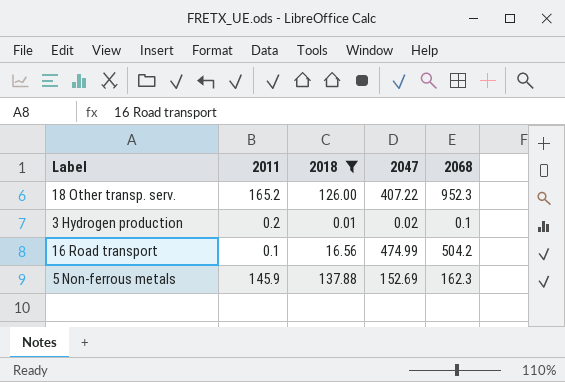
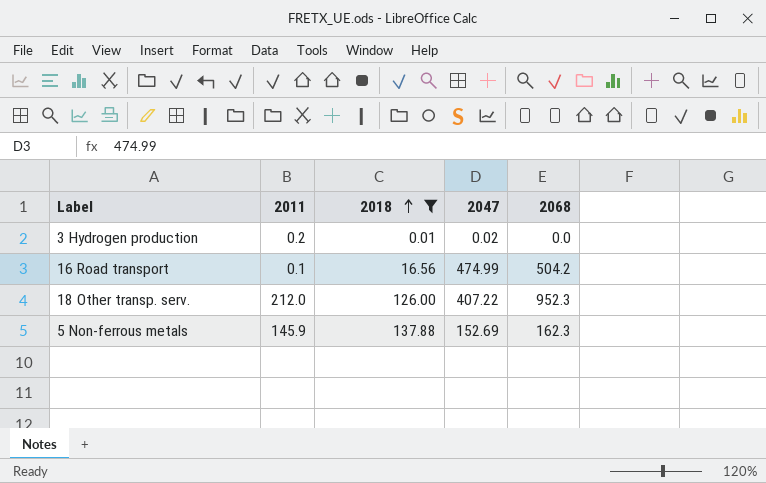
row order: none -> 2018 ascending
3 Hydrogen production | 2068: 0.1 -> 0.0
18 Other transp. serv. | 2011: 165.2 -> 212.0

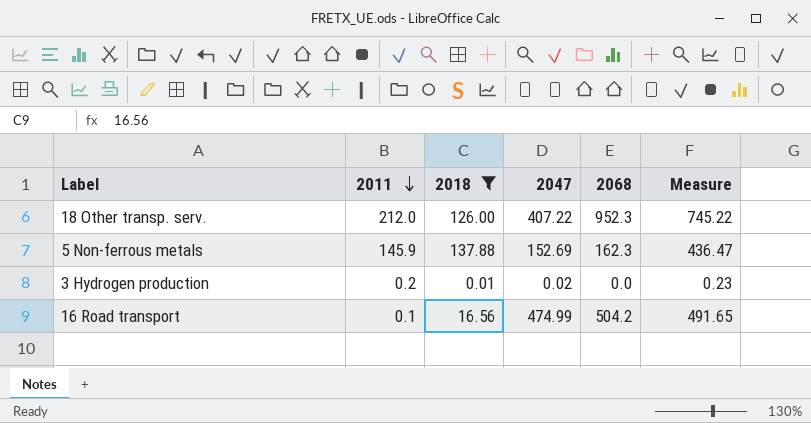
row order: 2018 ascending -> 2011 descending
column Measure | formula: none -> [2011] + [2018] + [2047]

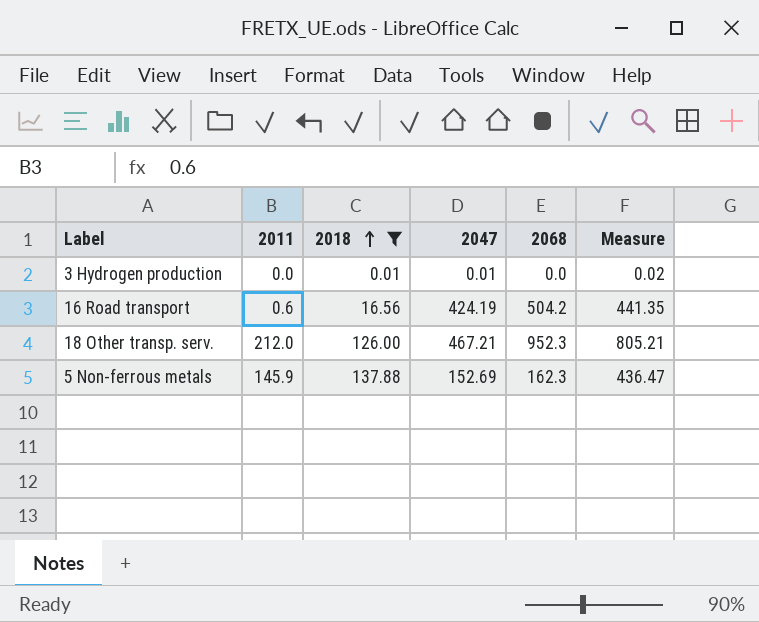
row order: 2011 descending -> 2018 ascending
3 Hydrogen production | 2011: 0.2 -> 0.0
3 Hydrogen production | 2047: 0.02 -> 0.01
3 Hydrogen production | Measure: 0.23 -> 0.02
16 Road transport | 2011: 0.1 -> 0.6
16 Road transport | 2047: 474.99 -> 424.19
16 Road transport | Measure: 491.65 -> 441.35
18 Other transp. serv. | 2047: 407.22 -> 467.21
18 Other transp. serv. | Measure: 745.22 -> 805.21

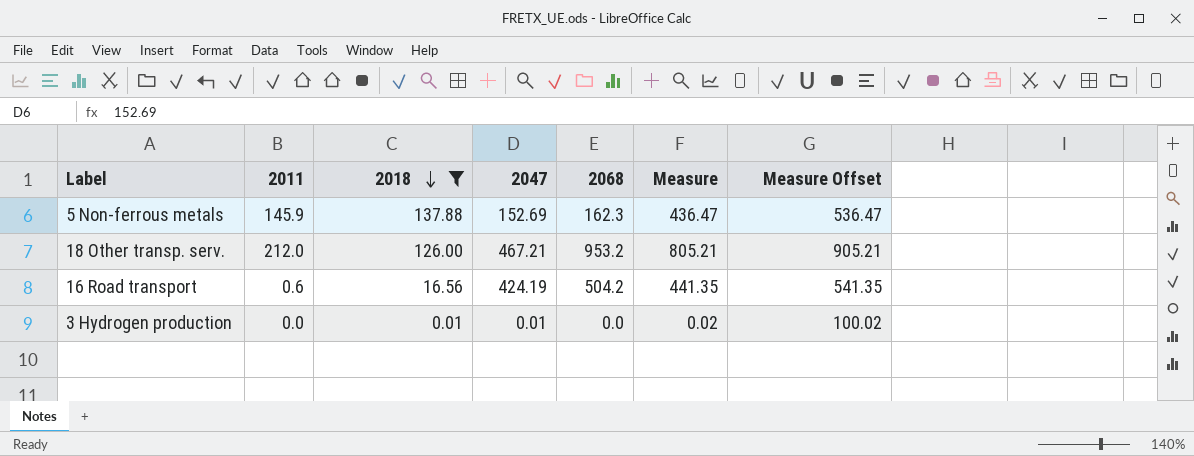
row order: 2018 ascending -> 2018 descending
column Measure Offset | formula: none -> [Measure] + 100
18 Other transp. serv. | 2068: 952.3 -> 953.2

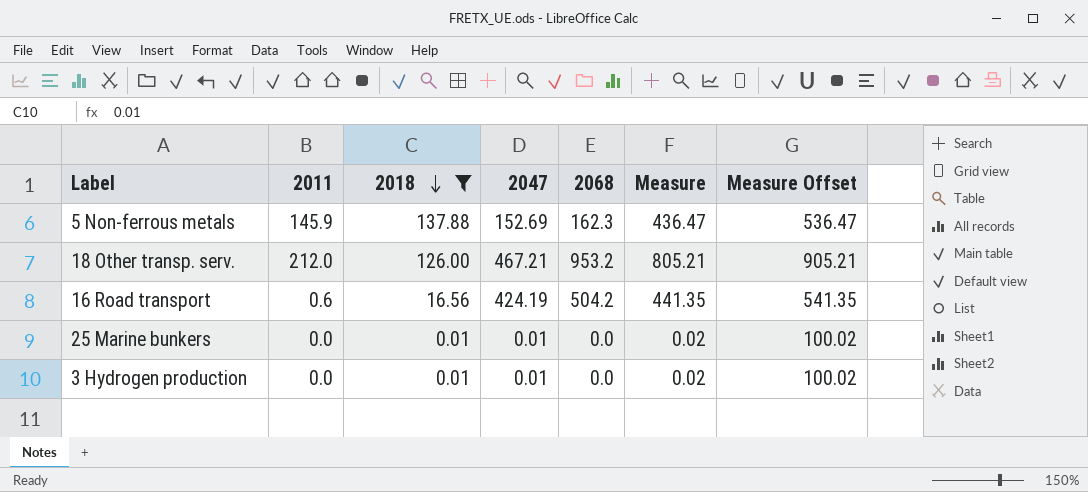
row 25 Marine bunkers: none -> 0.0 | 0.01 | 0.01 | 0.0 | 0.02 | 100.02

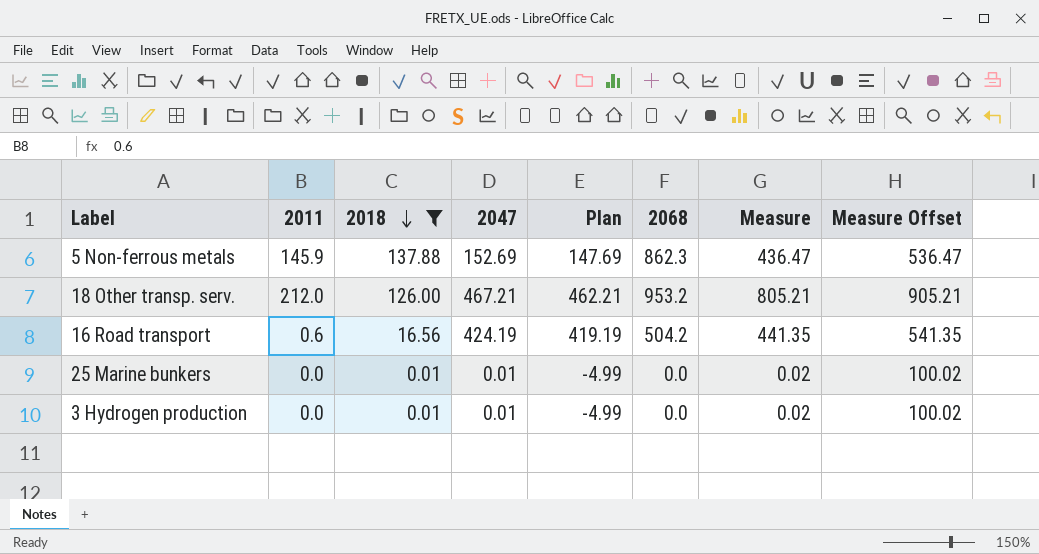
column Plan | formula: none -> [2047] - 5
5 Non-ferrous metals | 2068: 162.3 -> 862.3

